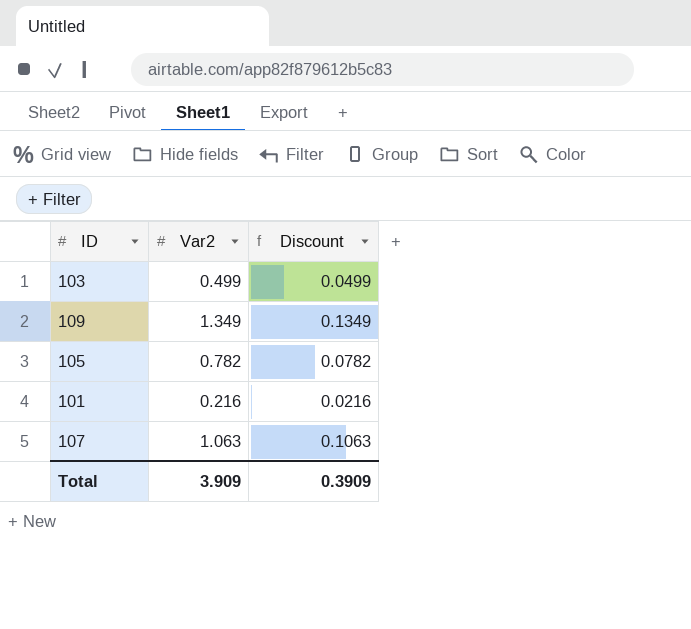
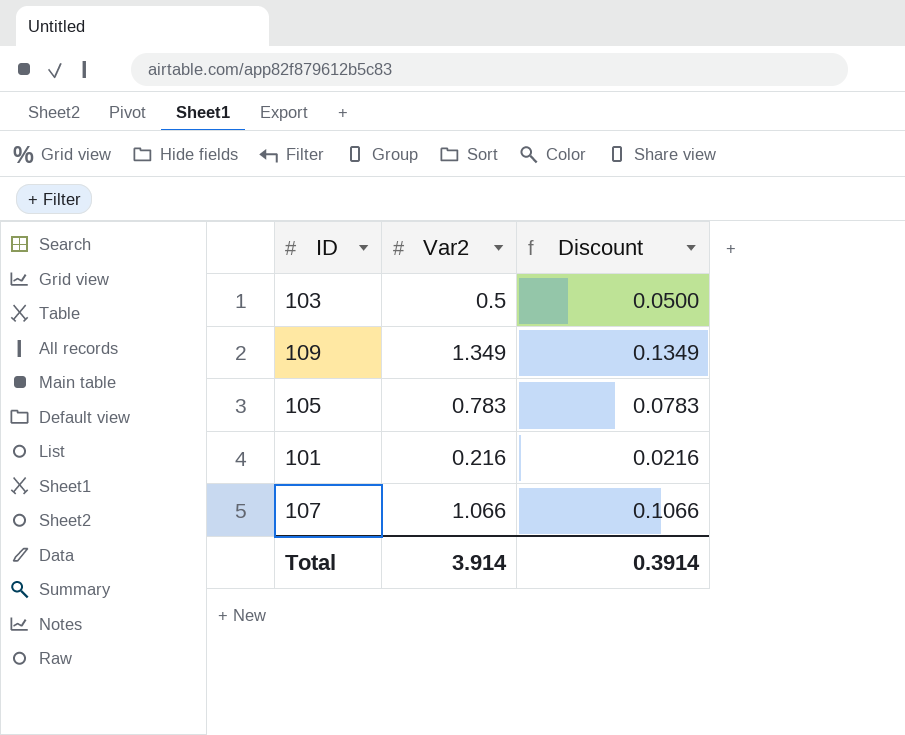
103 | Var2: 0.499 -> 0.5
103 | Discount: 0.0499 -> 0.0500
105 | Var2: 0.782 -> 0.783
105 | Discount: 0.0782 -> 0.0783
107 | Var2: 1.063 -> 1.066
107 | Discount: 0.1063 -> 0.1066
Total | Var2: 3.909 -> 3.914
Total | Discount: 0.3909 -> 0.3914

